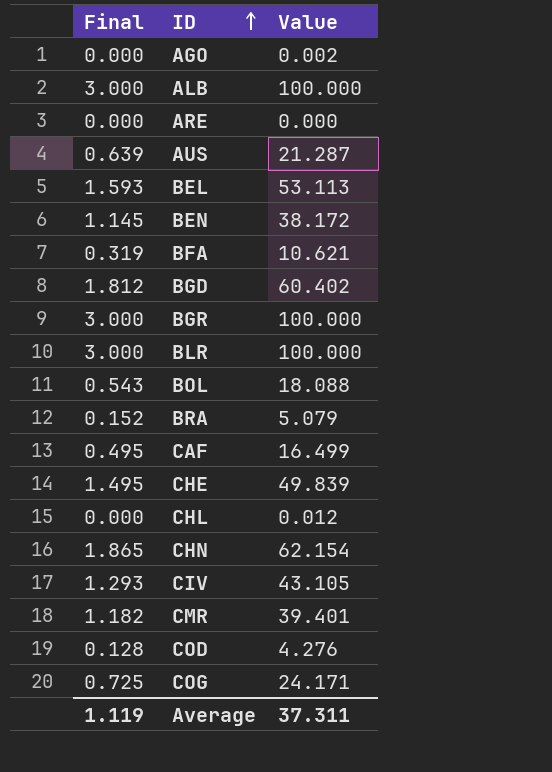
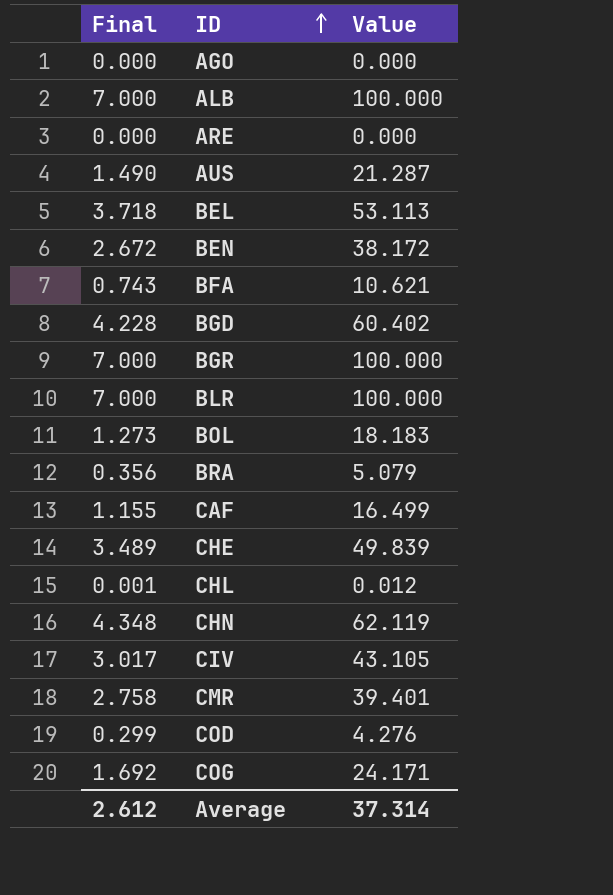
column Final | formula: [Value] * 0.03 -> [Value] * 0.07
AGO | Value: 0.002 -> 0.000
BOL | Value: 18.088 -> 18.183
CHN | Value: 62.154 -> 62.119
Average | Final: 1.119 -> 2.612
Average | Value: 37.311 -> 37.314

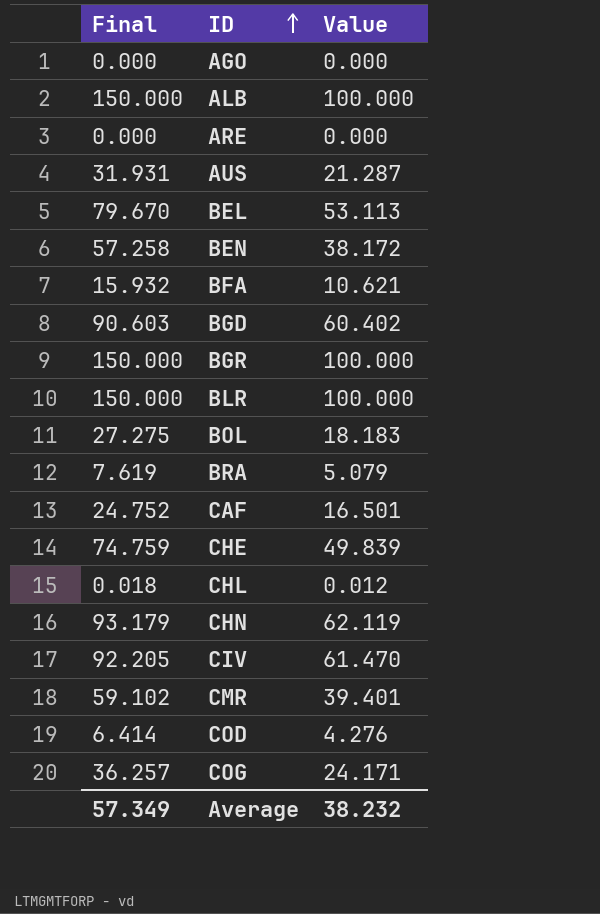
column Final | formula: [Value] * 0.07 -> [Value] * 1.5
CAF | Value: 16.499 -> 16.501
CIV | Value: 43.105 -> 61.470
Average | Final: 2.612 -> 57.349
Average | Value: 37.314 -> 38.232

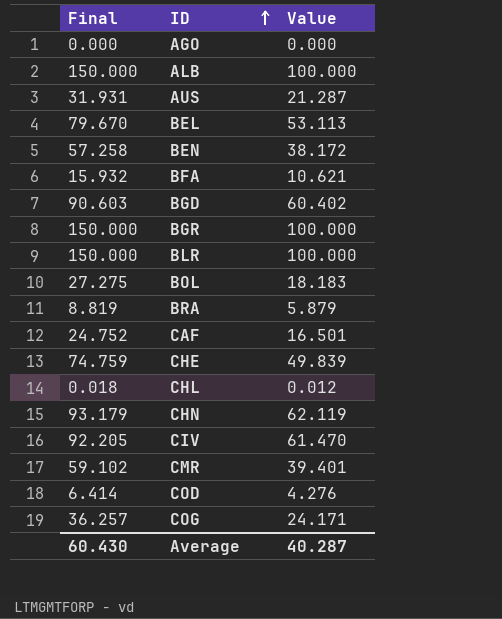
row ARE: 0.000 | 0.000 -> none
BRA | Final: 7.619 -> 8.819
BRA | Value: 5.079 -> 5.879
Average | Final: 57.349 -> 60.430
Average | Value: 38.232 -> 40.287

